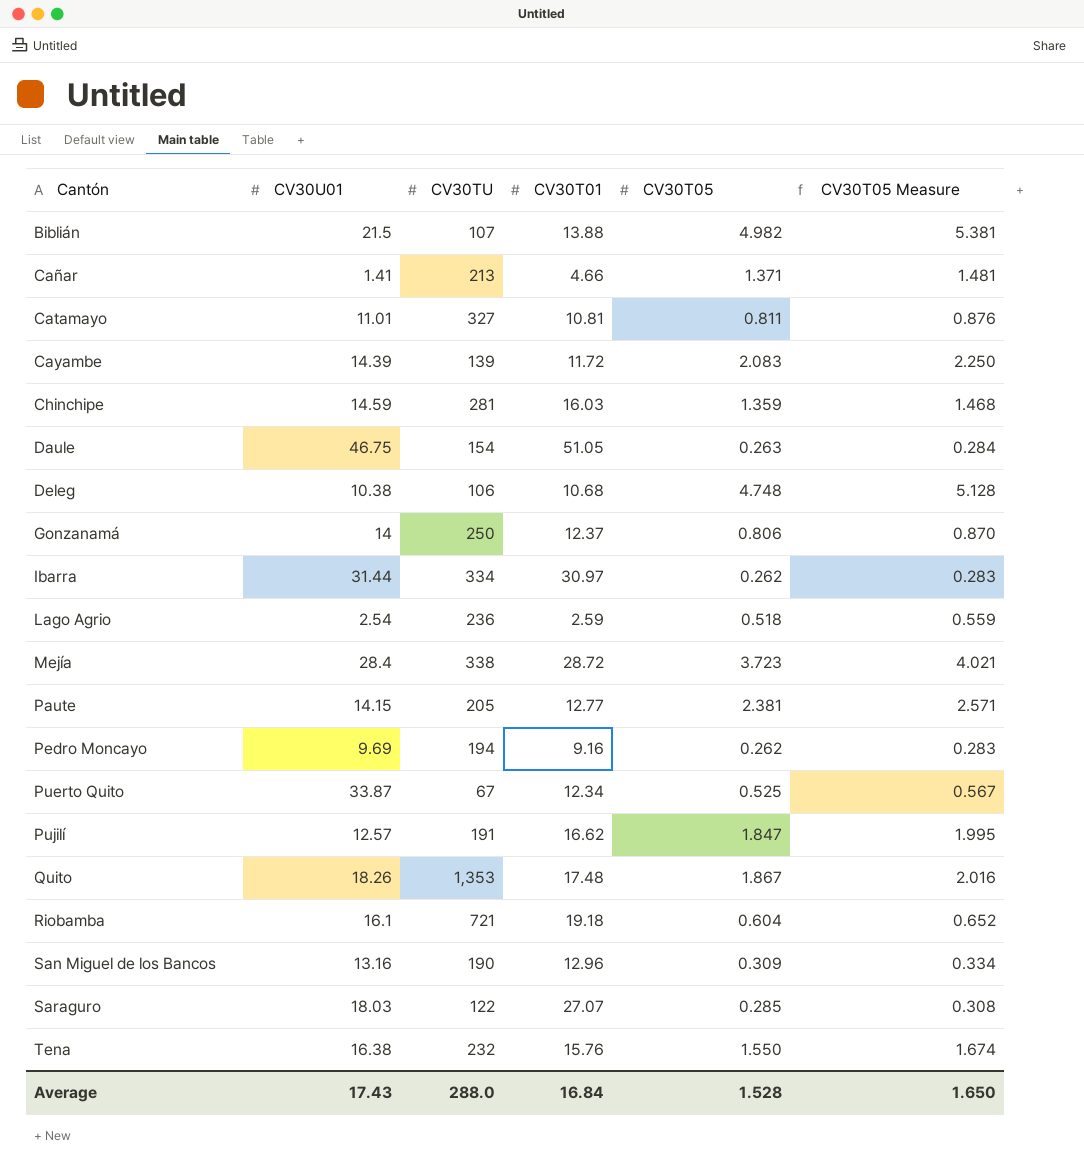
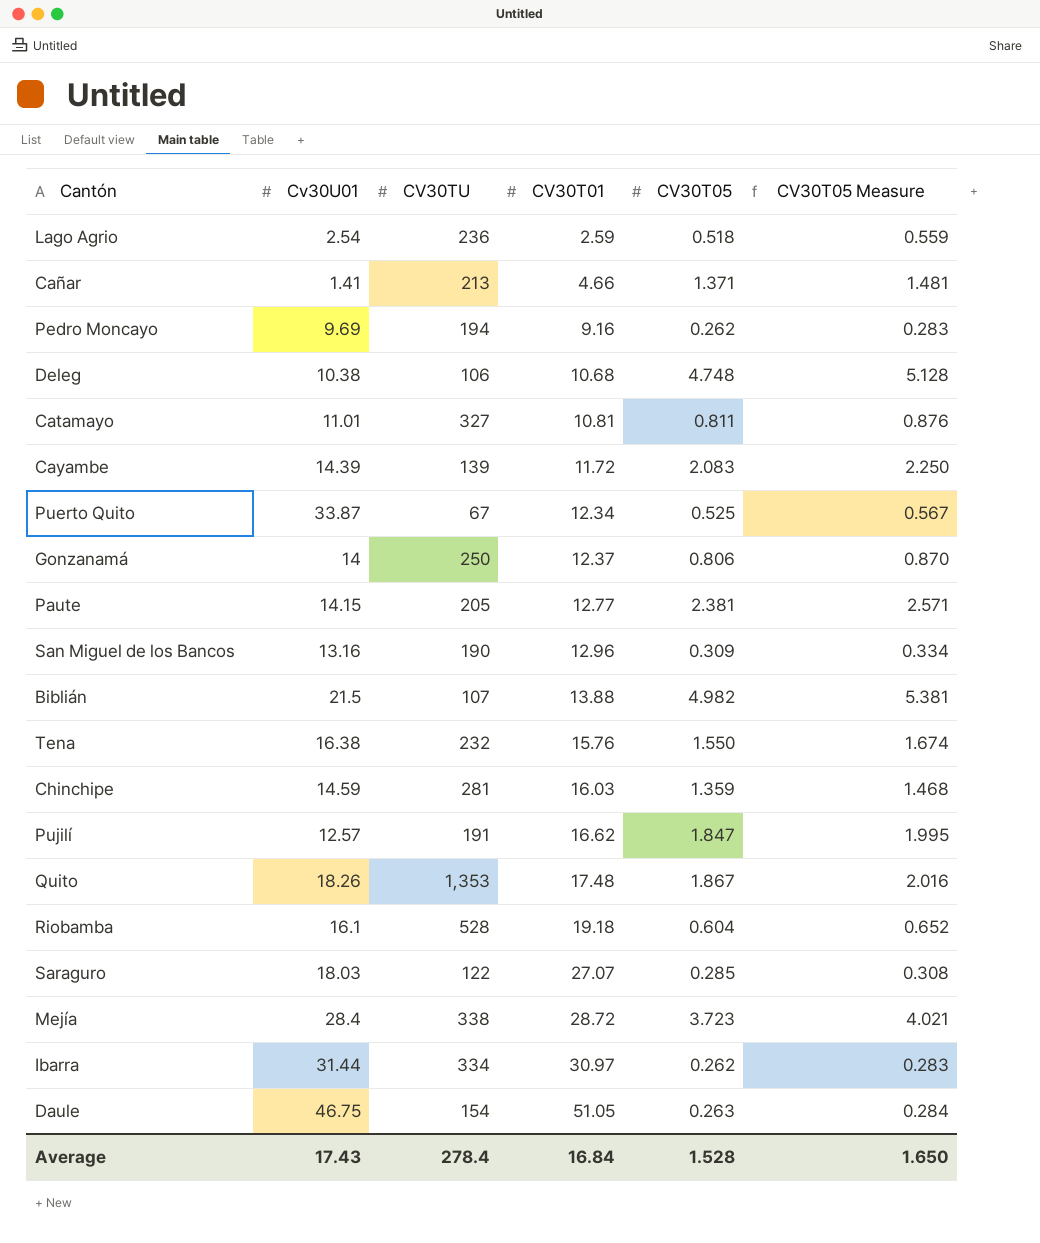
row order: Cantón ascending -> CV30T01 ascending
column name: CV30U01 -> Cv30U01
Riobamba | CV30TU: 721 -> 528
Average | CV30TU: 288.0 -> 278.4

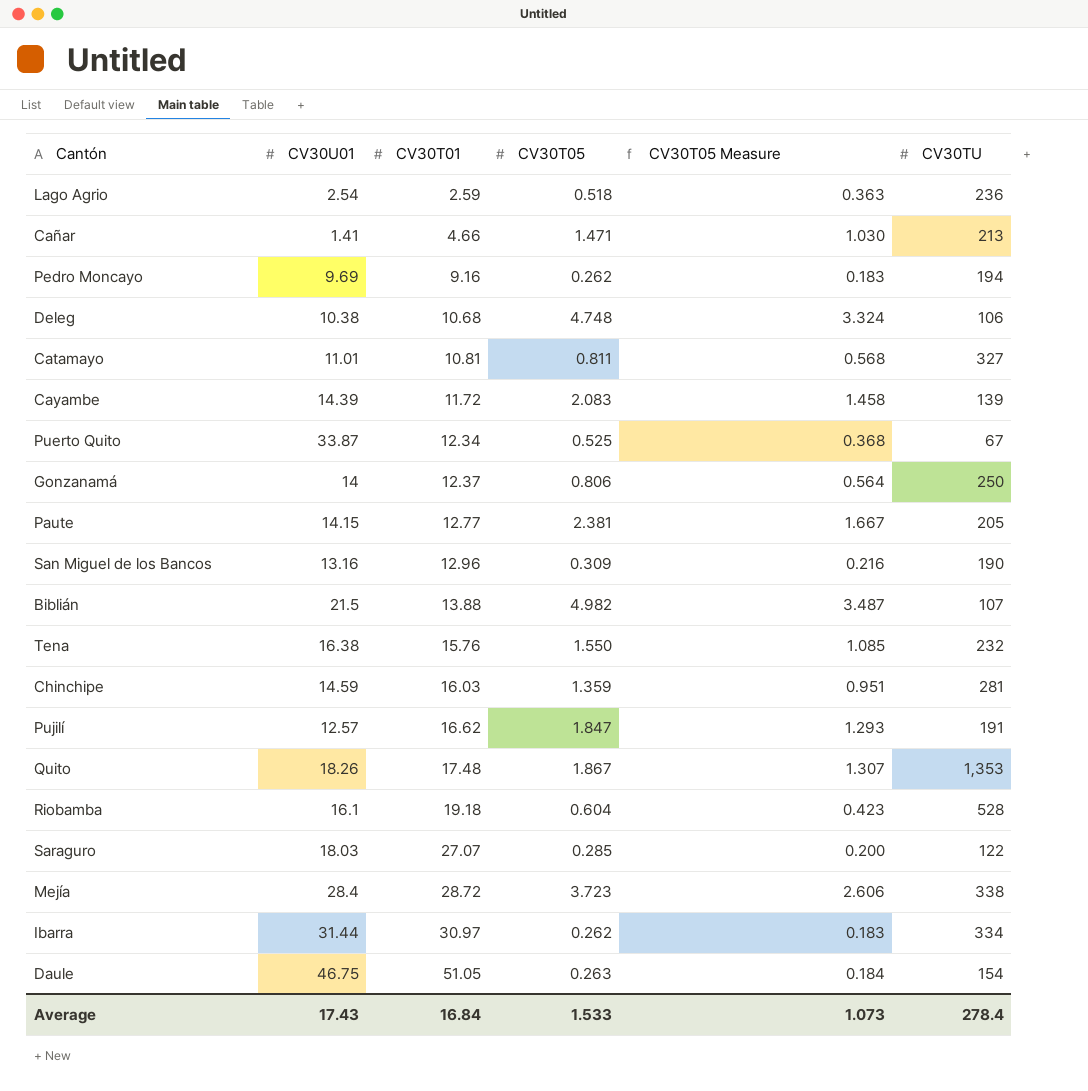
column name: Cv30U01 -> CV30U01
column CV30T05 Measure | formula: [CV30T05] * 1.08 -> [CV30T05] * 0.7
column CV30TU | position: 3 -> 6
Cañar | CV30T05: 1.371 -> 1.471
Average | CV30T05: 1.528 -> 1.533
Average | CV30T05 Measure: 1.650 -> 1.073

